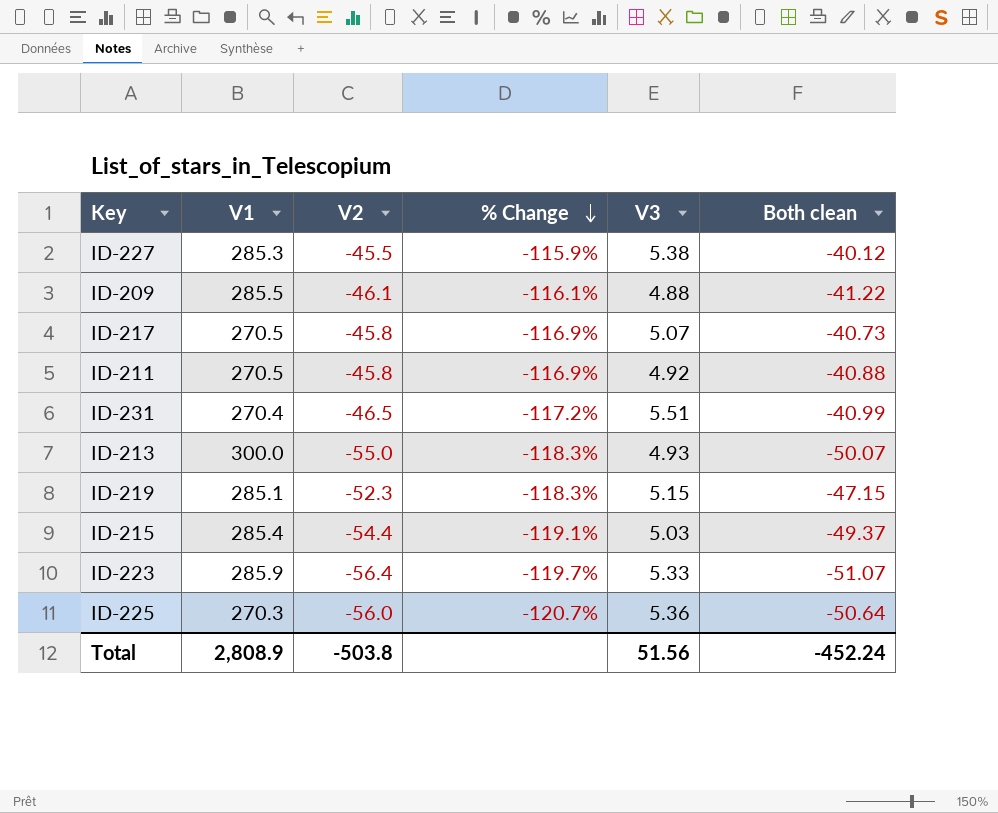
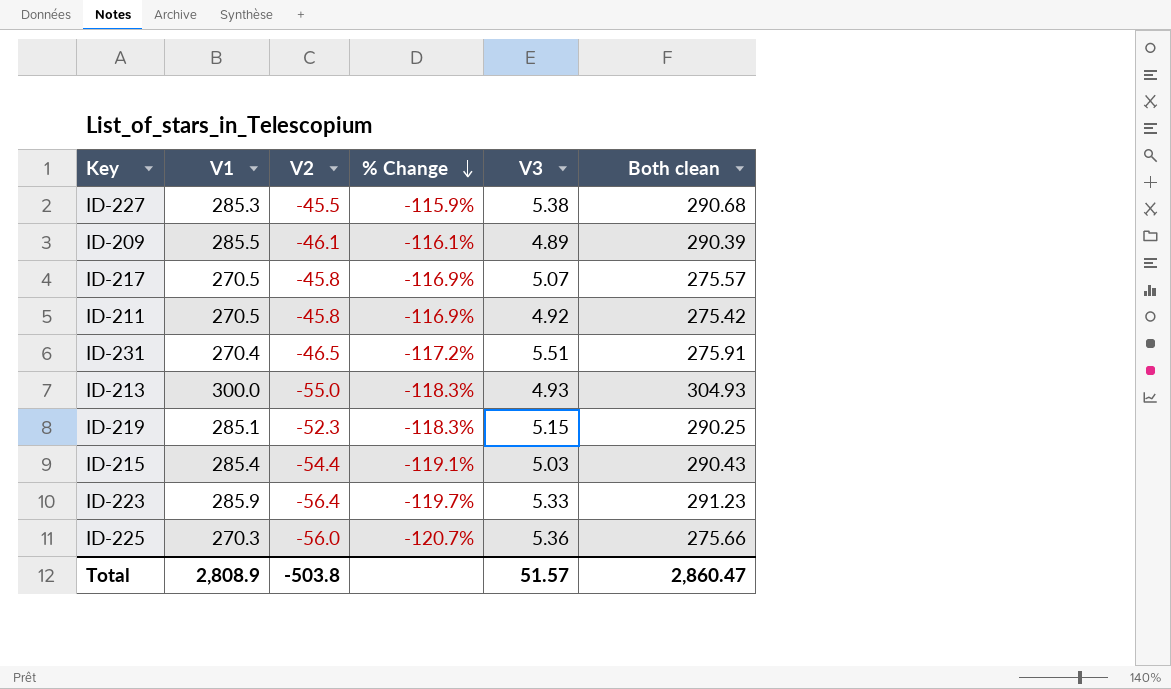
column Both clean | formula: [V2] + [V3] -> [V1] + [V3]
ID-209 | V3: 4.88 -> 4.89
Total | V3: 51.56 -> 51.57
Total | Both clean: -452.24 -> 2,860.47

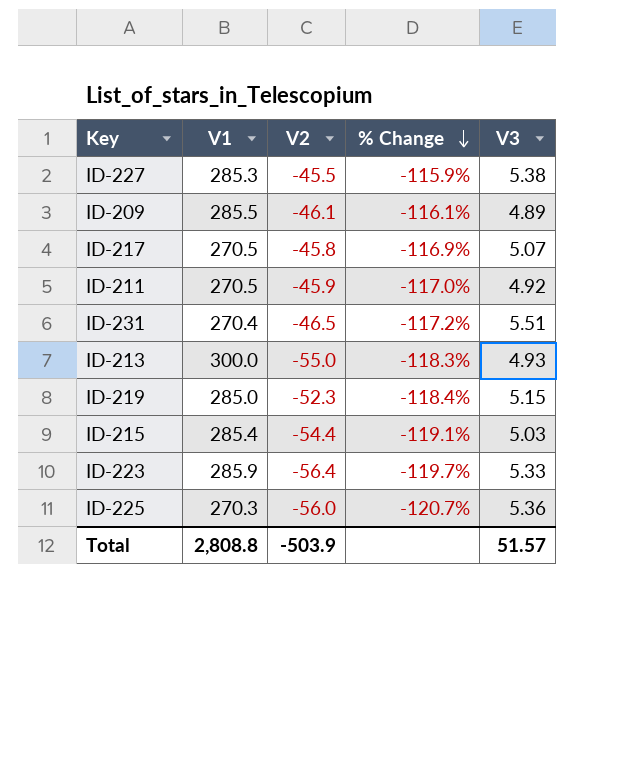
column Both clean | formula: [V1] + [V3] -> none
ID-211 | V2: -45.8 -> -45.9
ID-211 | % Change: -116.9% -> -117.0%
ID-219 | V1: 285.1 -> 285.0
ID-219 | % Change: -118.3% -> -118.4%
Total | V1: 2,808.9 -> 2,808.8
Total | V2: -503.8 -> -503.9

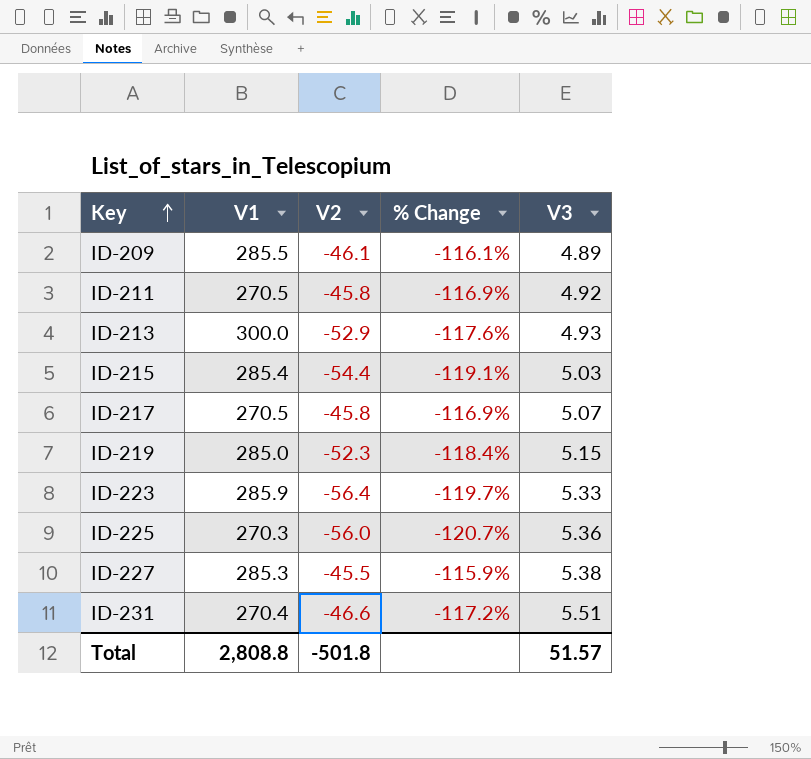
row order: % Change descending -> Key ascending
ID-211 | V2: -45.9 -> -45.8
ID-211 | % Change: -117.0% -> -116.9%
ID-213 | V2: -55.0 -> -52.9
ID-213 | % Change: -118.3% -> -117.6%
ID-231 | V2: -46.5 -> -46.6
Total | V2: -503.9 -> -501.8

